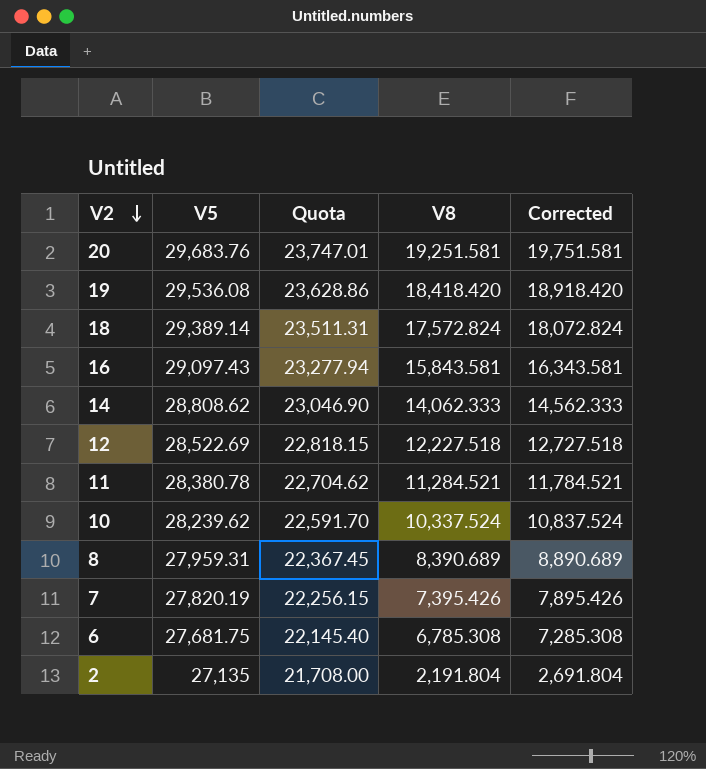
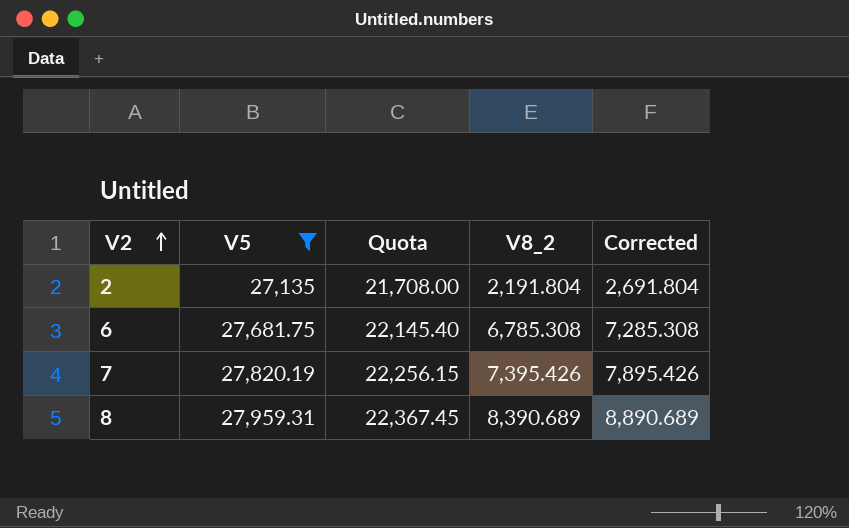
filter: none -> V5 <= 27,959.31
row order: V2 descending -> V2 ascending
column name: V8 -> V8_2

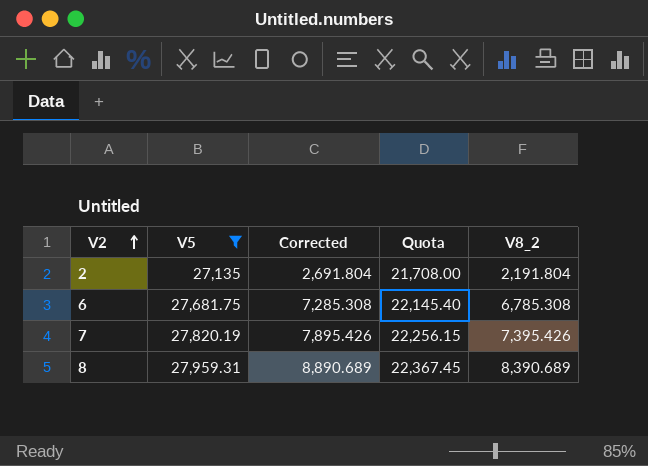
column Corrected | position: 5 -> 3

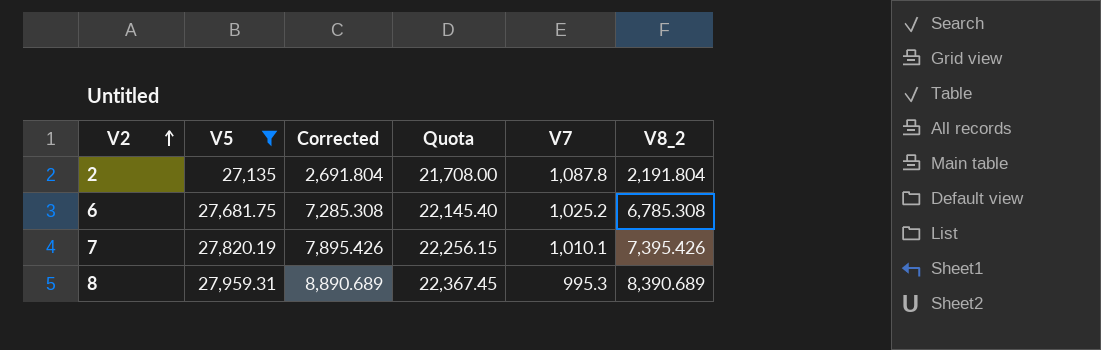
column V7 | position: none -> 5

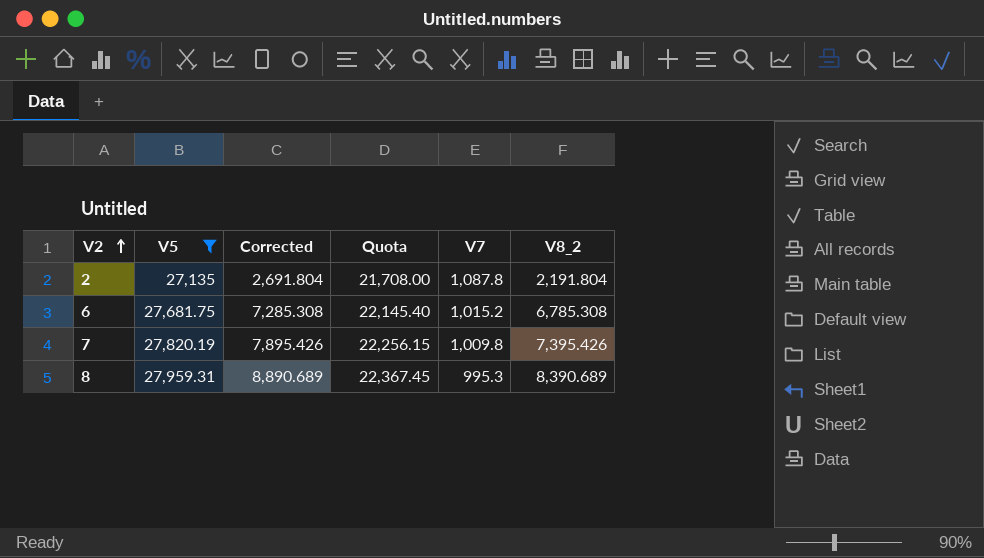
6 | V7: 1,025.2 -> 1,015.2
7 | V7: 1,010.1 -> 1,009.8

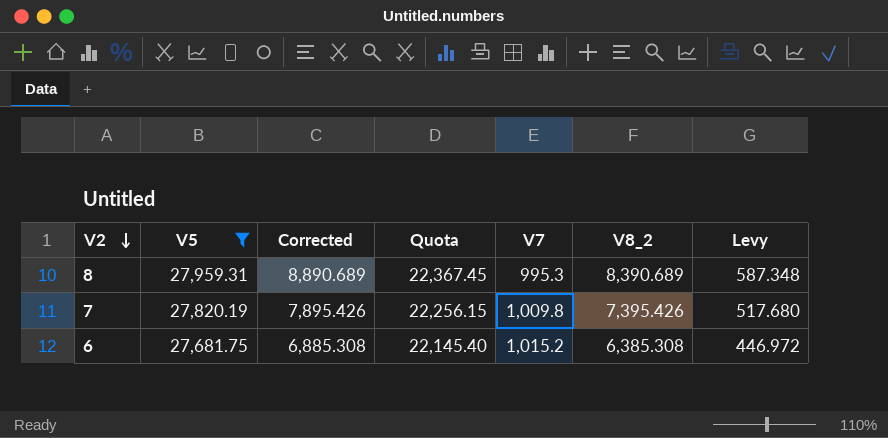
row order: V2 ascending -> V2 descending
column Levy | formula: none -> [V8_2] * 0.07
row 2: 27,135 | 2,691.804 | 21,708.00 | 1,087.8 | 2,191.804 -> none
6 | Corrected: 7,285.308 -> 6,885.308
6 | V8_2: 6,785.308 -> 6,385.308

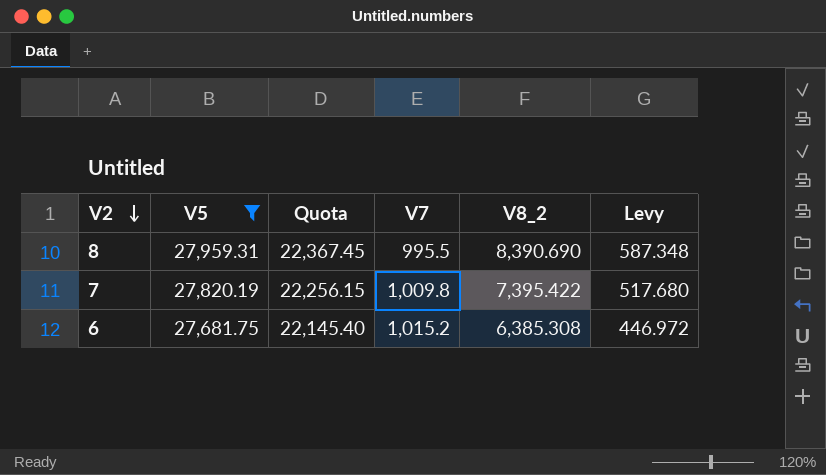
column Corrected | formula: [V8_2] + 500 -> none
8 | V7: 995.3 -> 995.5
8 | V8_2: 8,390.689 -> 8,390.690
7 | V8_2: 7,395.426 -> 7,395.422

